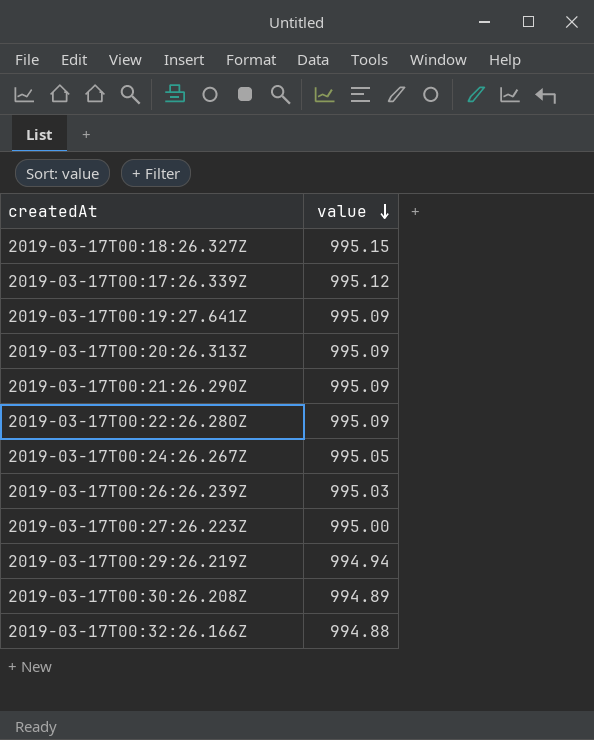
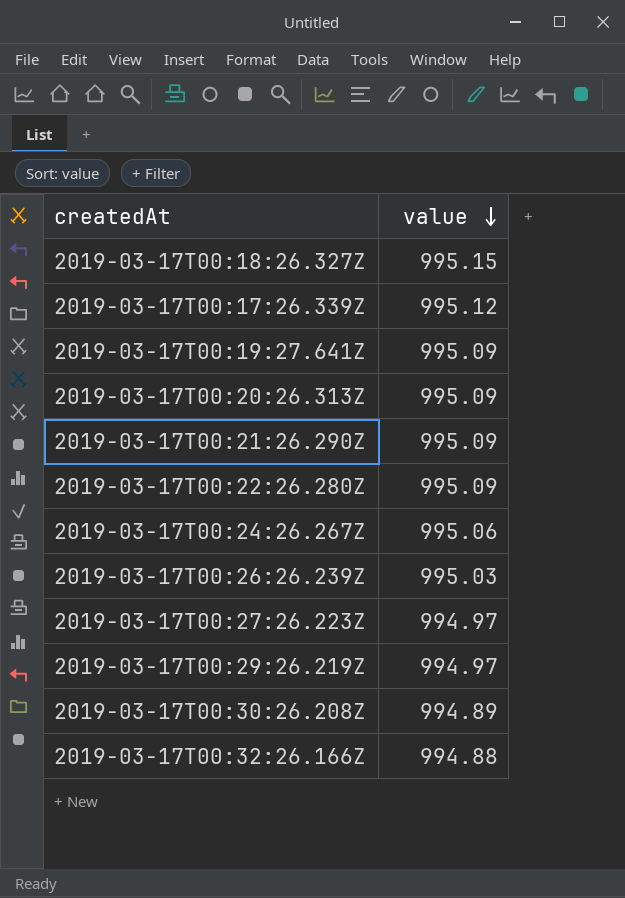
2019-03-17T00:24:26.267Z | value: 995.05 -> 995.06
2019-03-17T00:27:26.223Z | value: 995.00 -> 994.97
2019-03-17T00:29:26.219Z | value: 994.94 -> 994.97

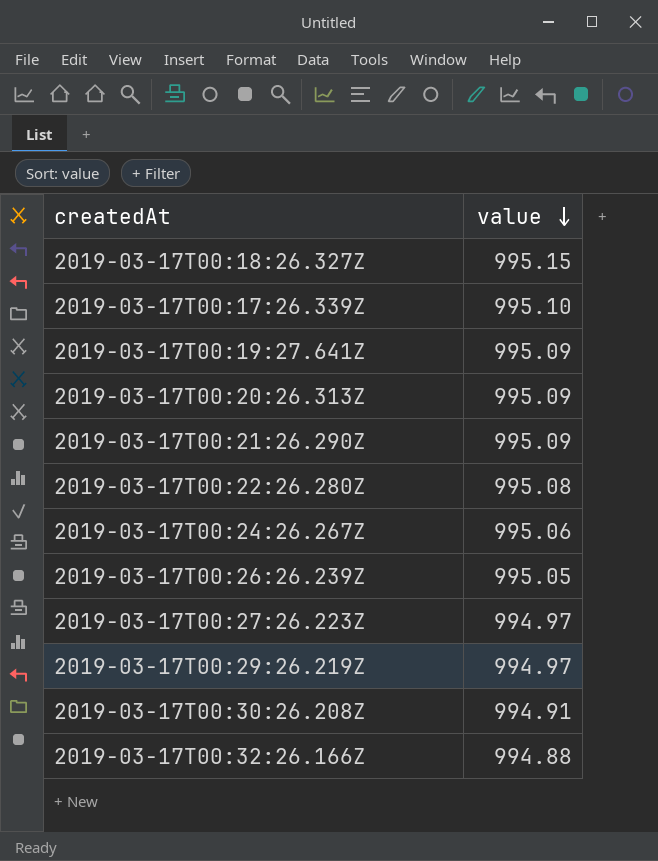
2019-03-17T00:17:26.339Z | value: 995.12 -> 995.10
2019-03-17T00:22:26.280Z | value: 995.09 -> 995.08
2019-03-17T00:26:26.239Z | value: 995.03 -> 995.05
2019-03-17T00:30:26.208Z | value: 994.89 -> 994.91

